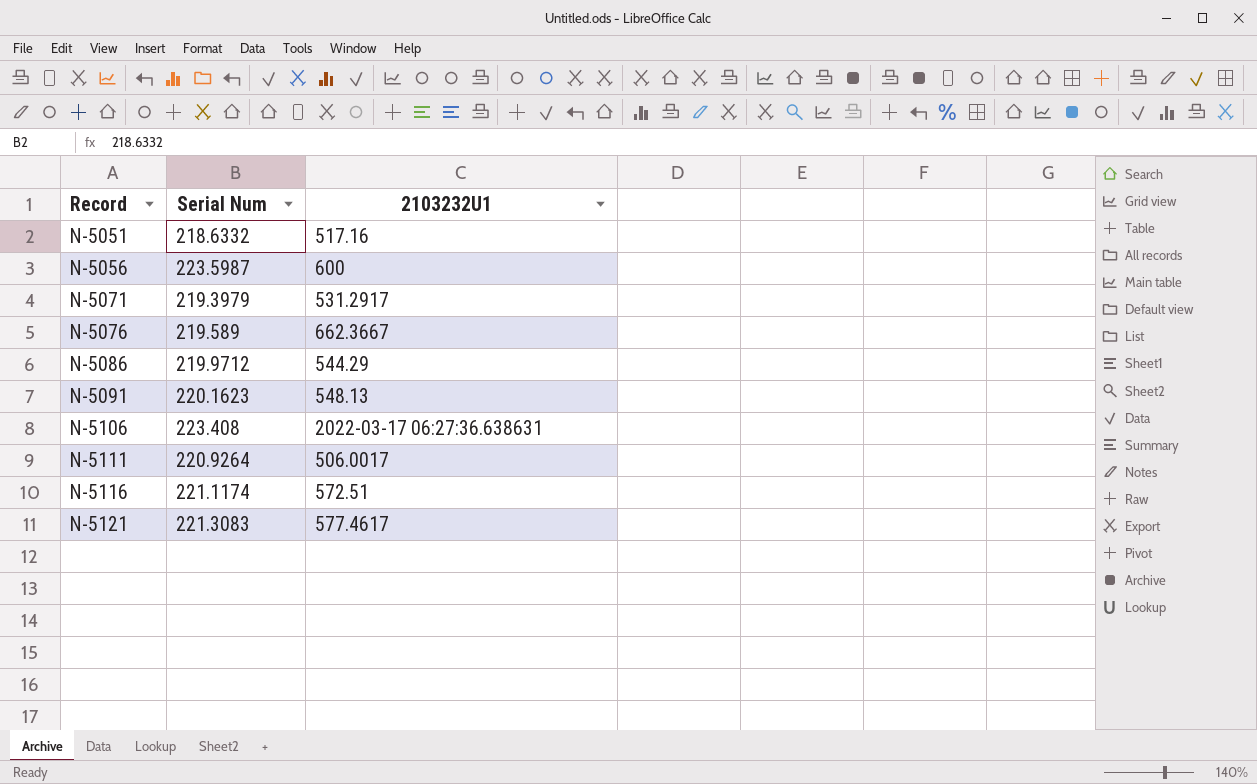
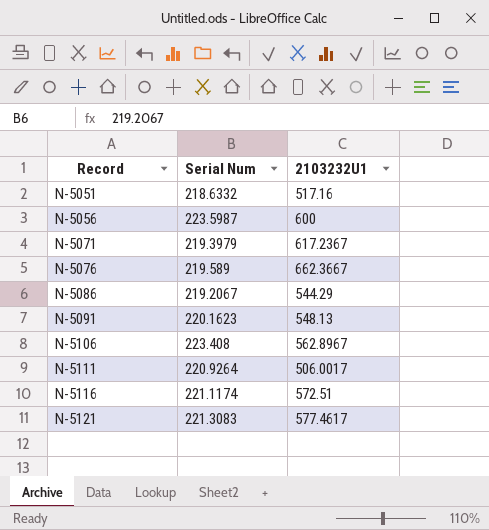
N-5071 | 2103232U1: 531.2917 -> 617.2367
N-5086 | Serial Num: 219.9712 -> 219.2067
N-5106 | 2103232U1: 2022-03-17 06:27:36.638631 -> 562.8967

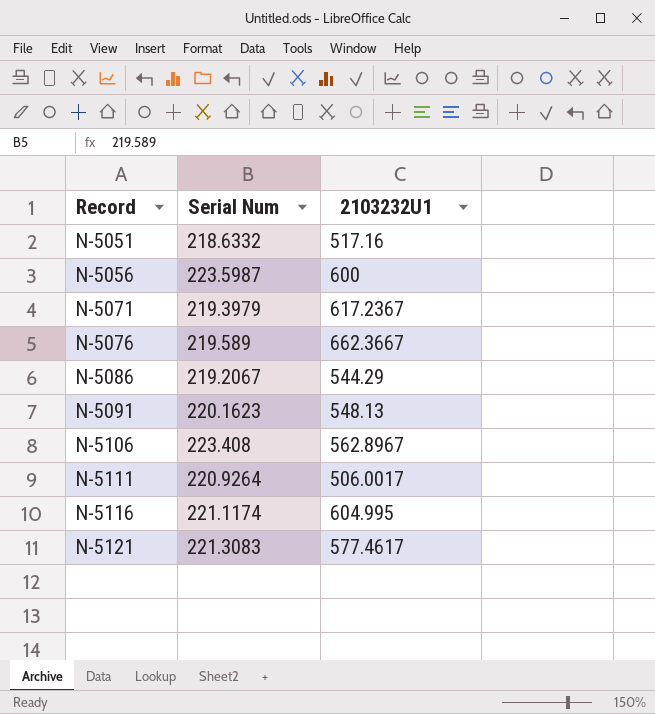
N-5116 | 2103232U1: 572.51 -> 604.995

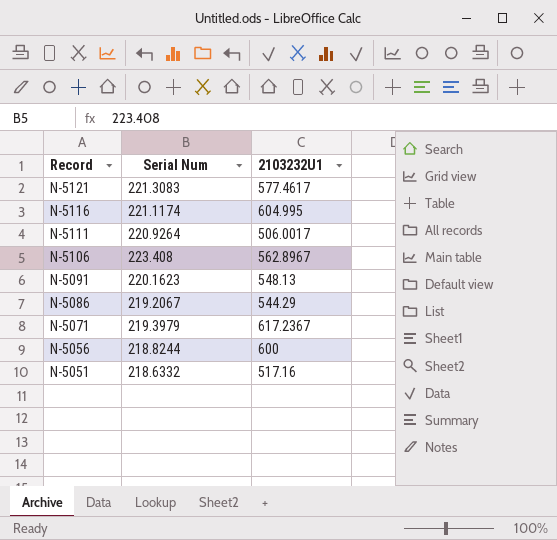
row order: Record ascending -> Record descending
row N-5076: 219.589 | 662.3667 -> none
N-5056 | Serial Num: 223.5987 -> 218.8244

